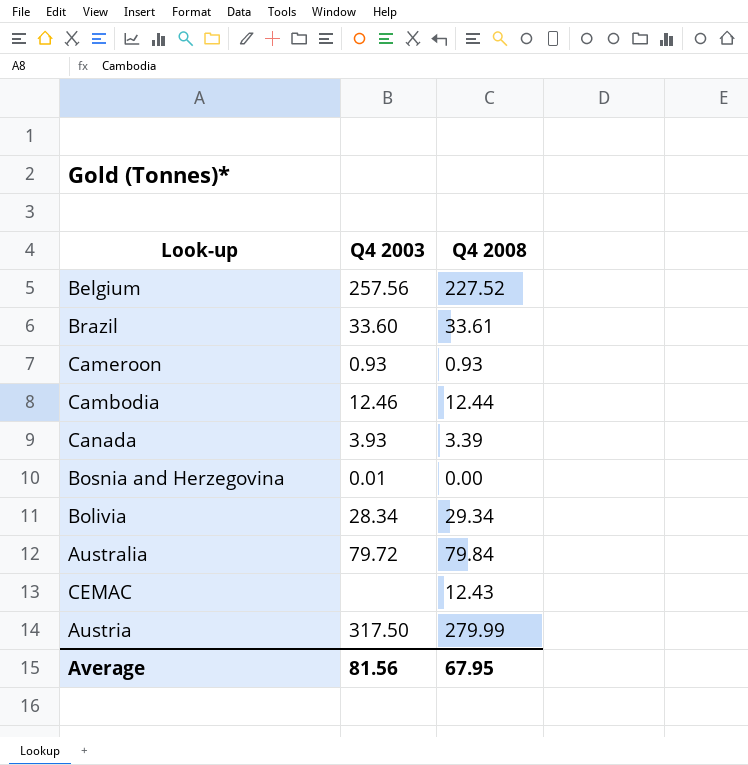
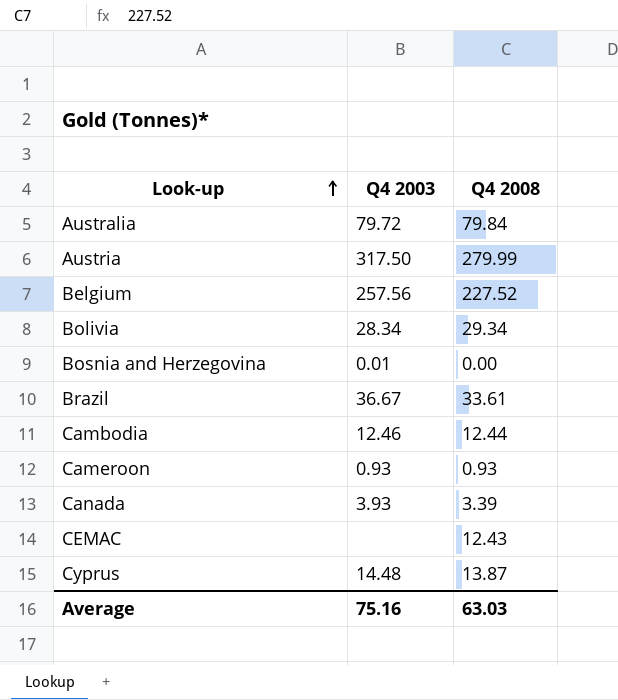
row order: none -> Look-up ascending
Brazil | Q4 2003: 33.60 -> 36.67
row Cyprus: none -> 14.48 | 13.87
Average | Q4 2003: 81.56 -> 75.16
Average | Q4 2008: 67.95 -> 63.03

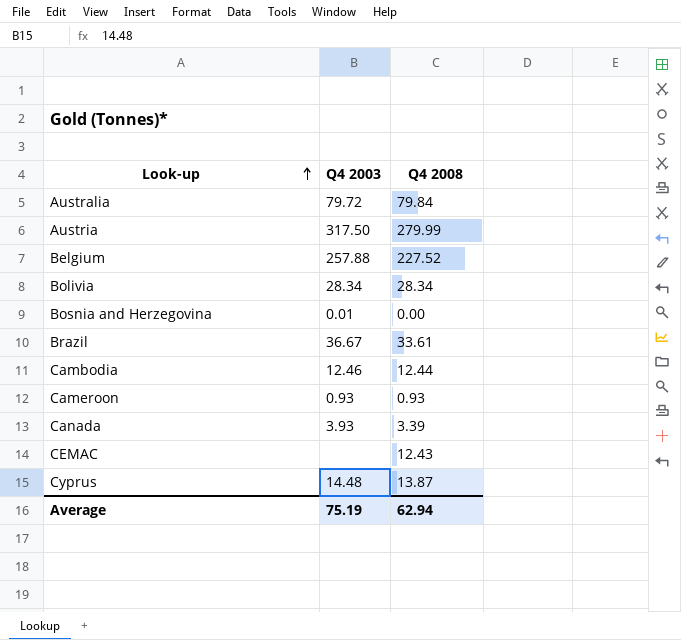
Belgium | Q4 2003: 257.56 -> 257.88
Bolivia | Q4 2008: 29.34 -> 28.34
Average | Q4 2003: 75.16 -> 75.19
Average | Q4 2008: 63.03 -> 62.94

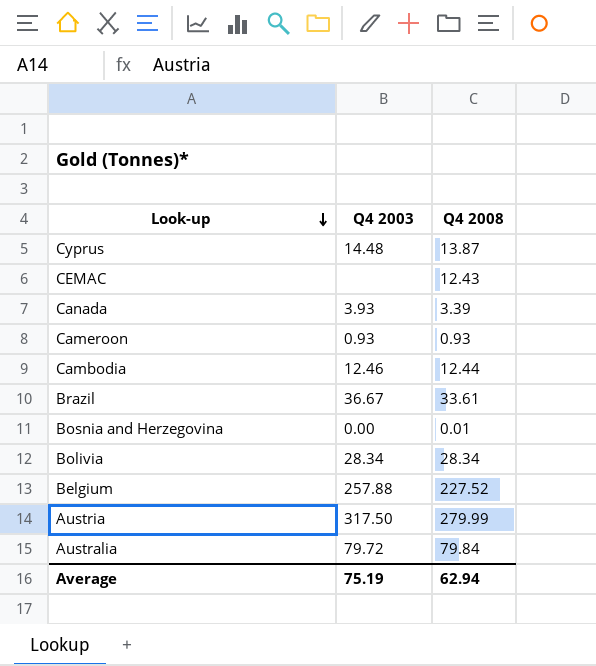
row order: Look-up ascending -> Look-up descending
Bosnia and Herzegovina | Q4 2003: 0.01 -> 0.00
Bosnia and Herzegovina | Q4 2008: 0.00 -> 0.01

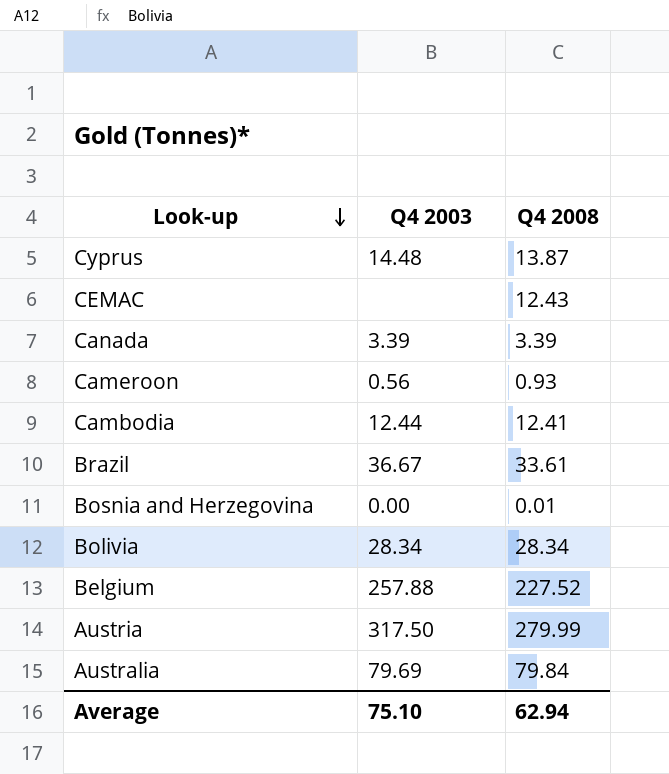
Canada | Q4 2003: 3.93 -> 3.39
Cameroon | Q4 2003: 0.93 -> 0.56
Cambodia | Q4 2003: 12.46 -> 12.44
Cambodia | Q4 2008: 12.44 -> 12.41
Australia | Q4 2003: 79.72 -> 79.69
Average | Q4 2003: 75.19 -> 75.10

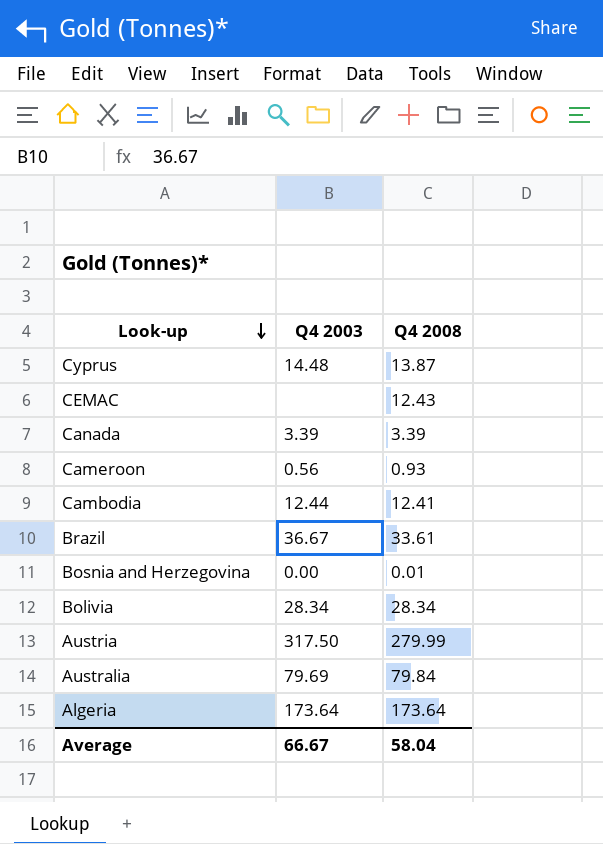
row Belgium: 257.88 | 227.52 -> none
row Algeria: none -> 173.64 | 173.64
Average | Q4 2003: 75.10 -> 66.67
Average | Q4 2008: 62.94 -> 58.04

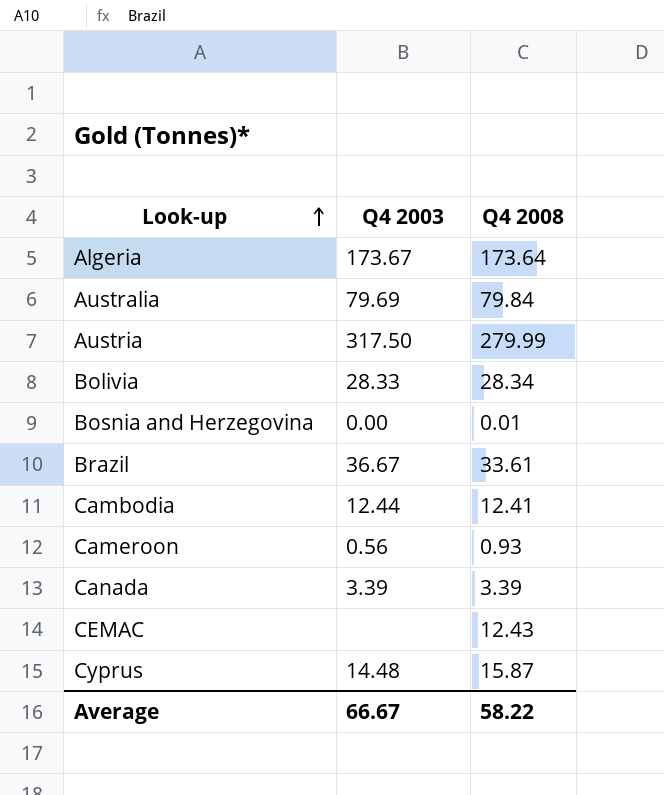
row order: Look-up descending -> Look-up ascending
Algeria | Q4 2003: 173.64 -> 173.67
Bolivia | Q4 2003: 28.34 -> 28.33
Cyprus | Q4 2008: 13.87 -> 15.87
Average | Q4 2008: 58.04 -> 58.22

